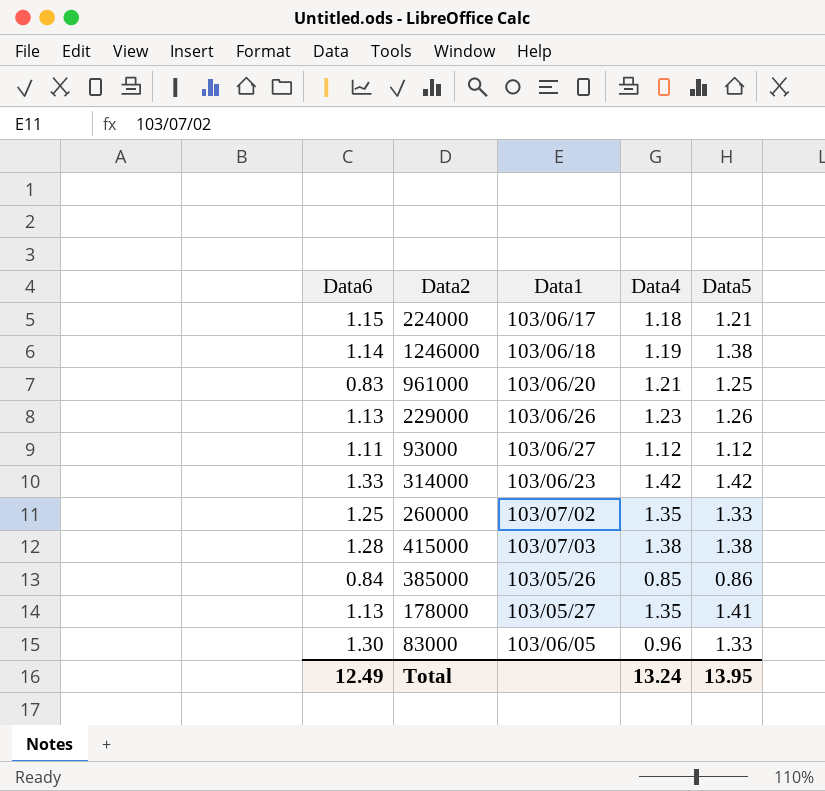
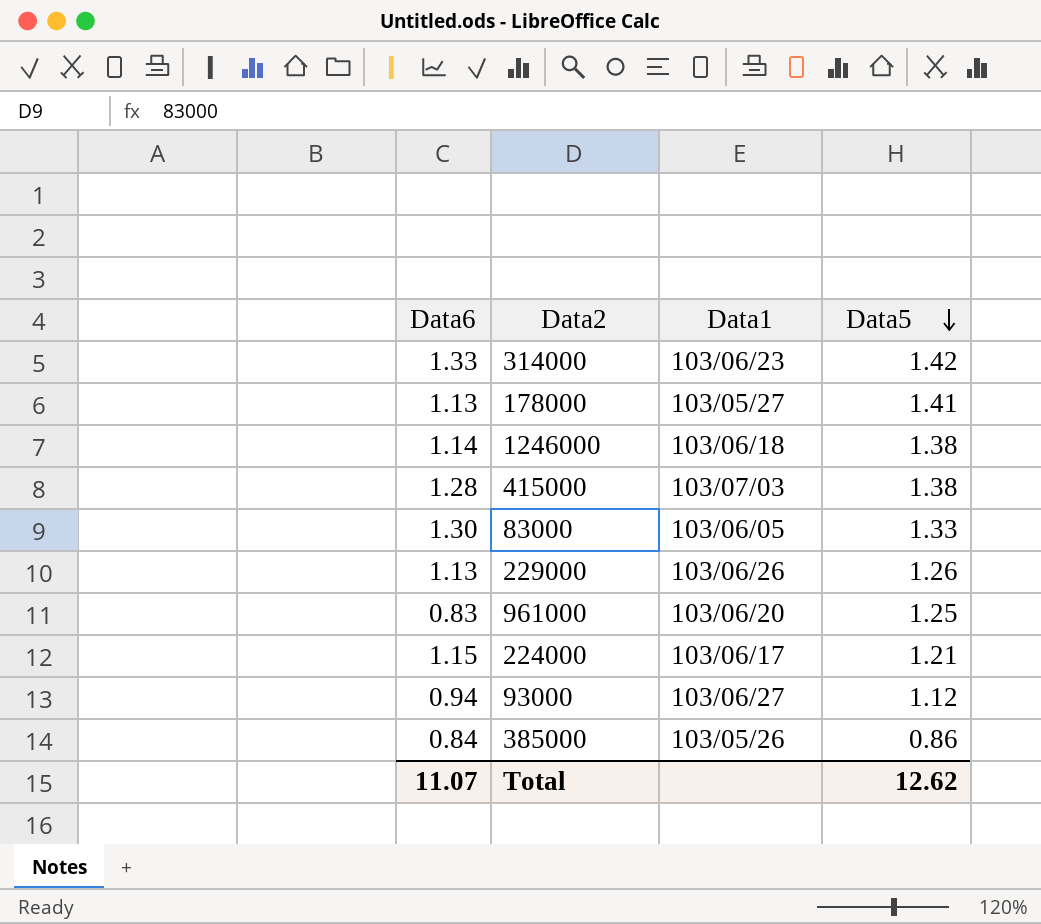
row order: none -> Data5 descending
column Data4 | position: 4 -> none
row 260000: 1.25 | 103/07/02 | 1.35 | 1.33 -> none
93000 | Data6: 1.11 -> 0.94
Total | Data6: 12.49 -> 11.07
Total | Data5: 13.95 -> 12.62

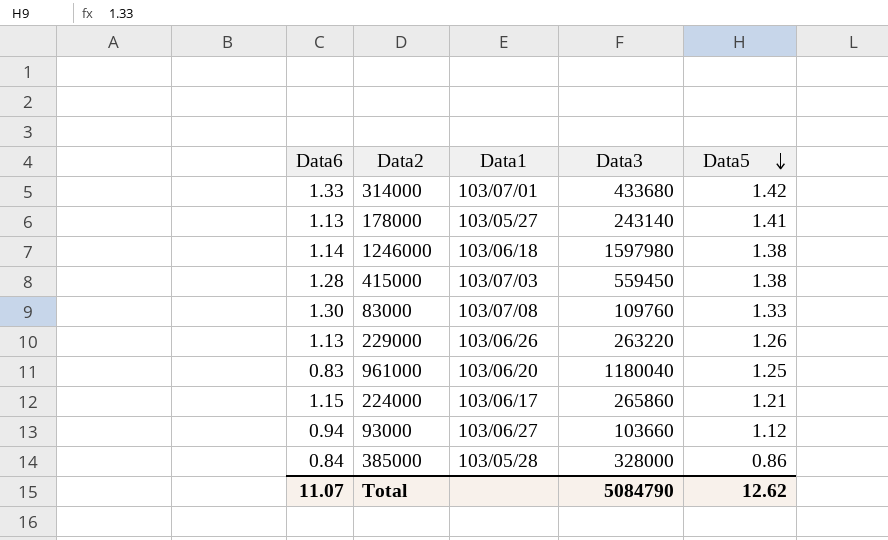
column Data3 | position: none -> 4
314000 | Data1: 103/06/23 -> 103/07/01
83000 | Data1: 103/06/05 -> 103/07/08
385000 | Data1: 103/05/26 -> 103/05/28

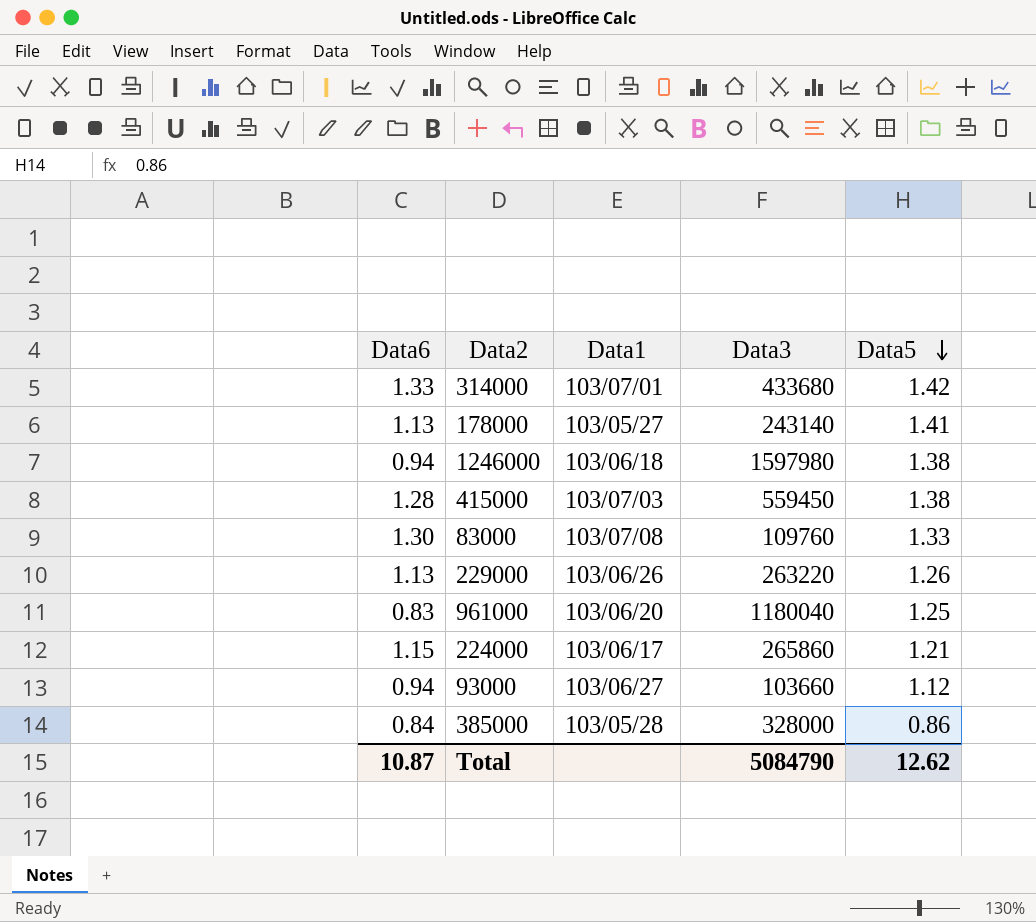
1246000 | Data6: 1.14 -> 0.94
Total | Data6: 11.07 -> 10.87

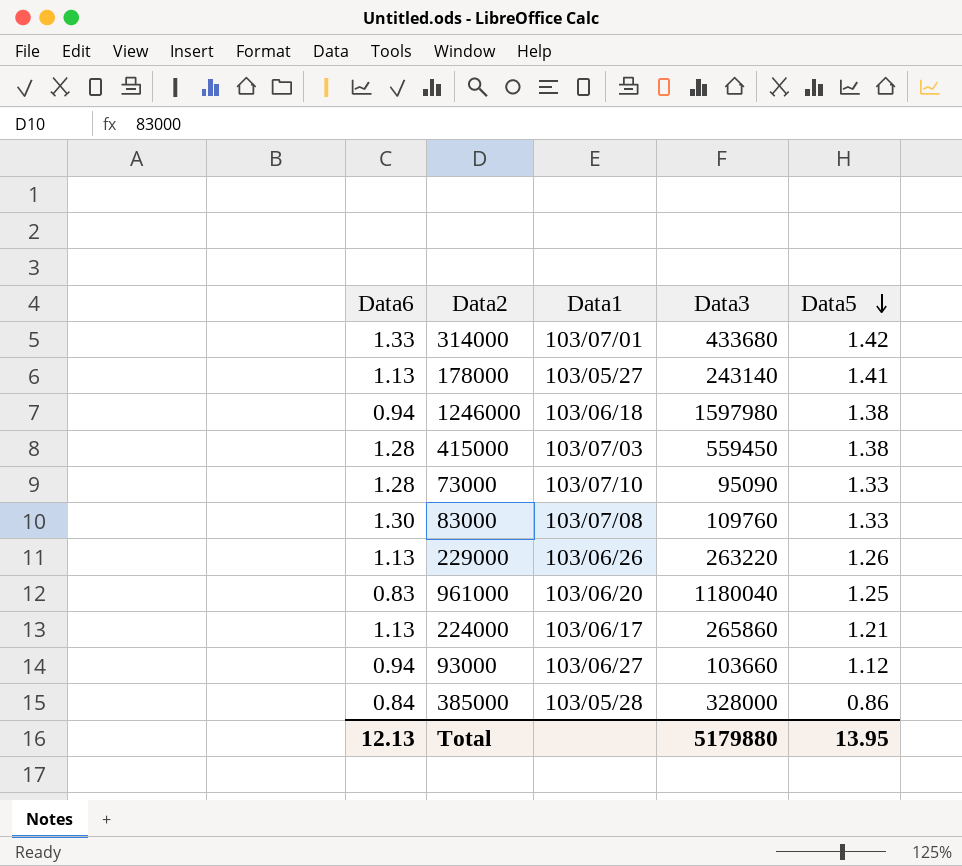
row 73000: none -> 1.28 | 103/07/10 | 95090 | 1.33
224000 | Data6: 1.15 -> 1.13
Total | Data6: 10.87 -> 12.13
Total | Data3: 5084790 -> 5179880
Total | Data5: 12.62 -> 13.95

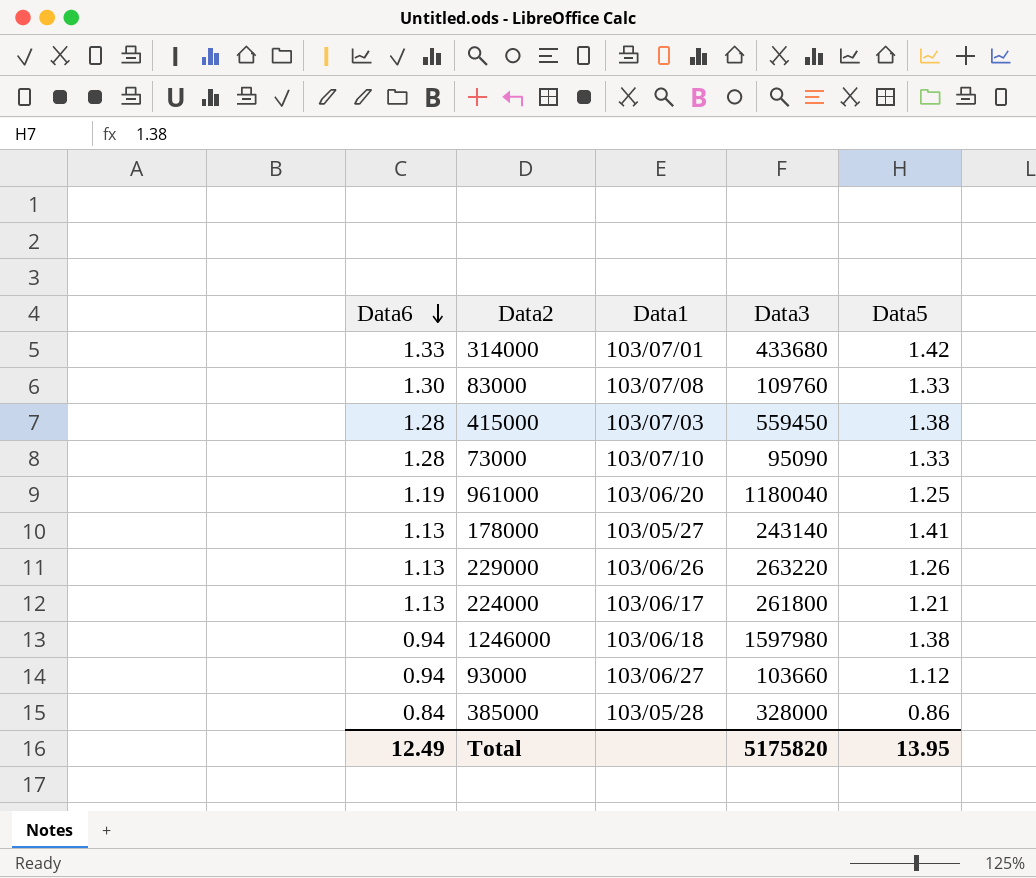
row order: Data5 descending -> Data6 descending
961000 | Data6: 0.83 -> 1.19
224000 | Data3: 265860 -> 261800
Total | Data6: 12.13 -> 12.49
Total | Data3: 5179880 -> 5175820

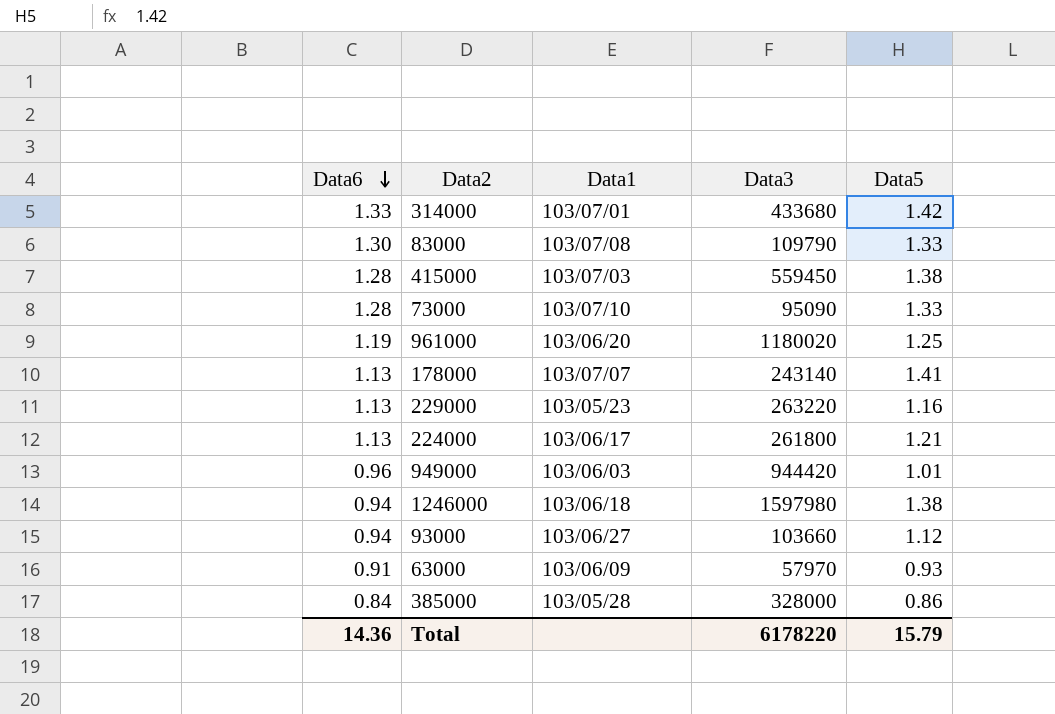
83000 | Data3: 109760 -> 109790
961000 | Data3: 1180040 -> 1180020
178000 | Data1: 103/05/27 -> 103/07/07
229000 | Data1: 103/06/26 -> 103/05/23
229000 | Data5: 1.26 -> 1.16
row 949000: none -> 0.96 | 103/06/03 | 944420 | 1.01
row 63000: none -> 0.91 | 103/06/09 | 57970 | 0.93
Total | Data6: 12.49 -> 14.36
Total | Data3: 5175820 -> 6178220
Total | Data5: 13.95 -> 15.79

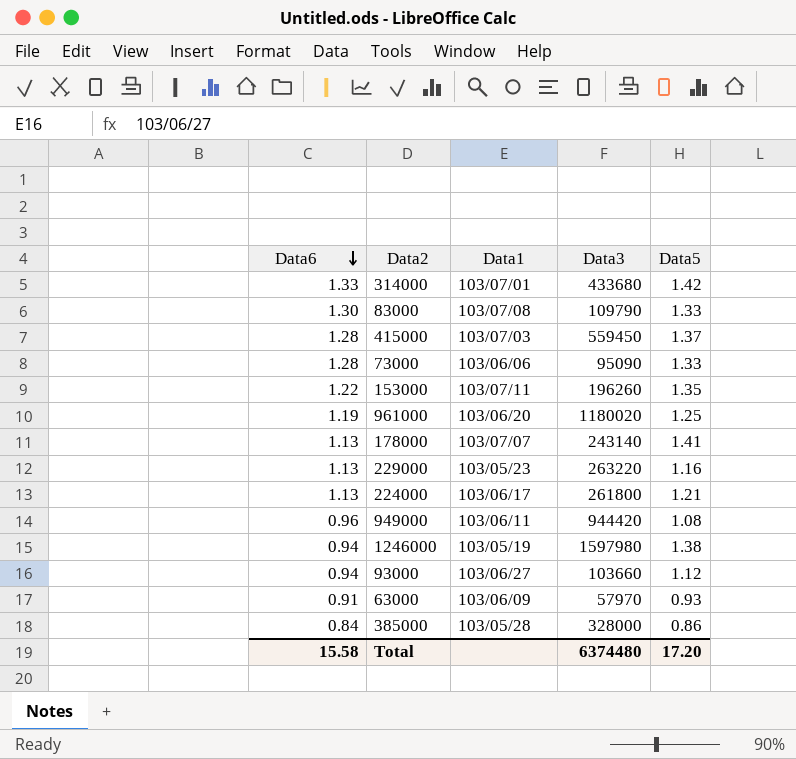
415000 | Data5: 1.38 -> 1.37
73000 | Data1: 103/07/10 -> 103/06/06
row 153000: none -> 1.22 | 103/07/11 | 196260 | 1.35
949000 | Data1: 103/06/03 -> 103/06/11
949000 | Data5: 1.01 -> 1.08
1246000 | Data1: 103/06/18 -> 103/05/19
Total | Data6: 14.36 -> 15.58
Total | Data3: 6178220 -> 6374480
Total | Data5: 15.79 -> 17.20

